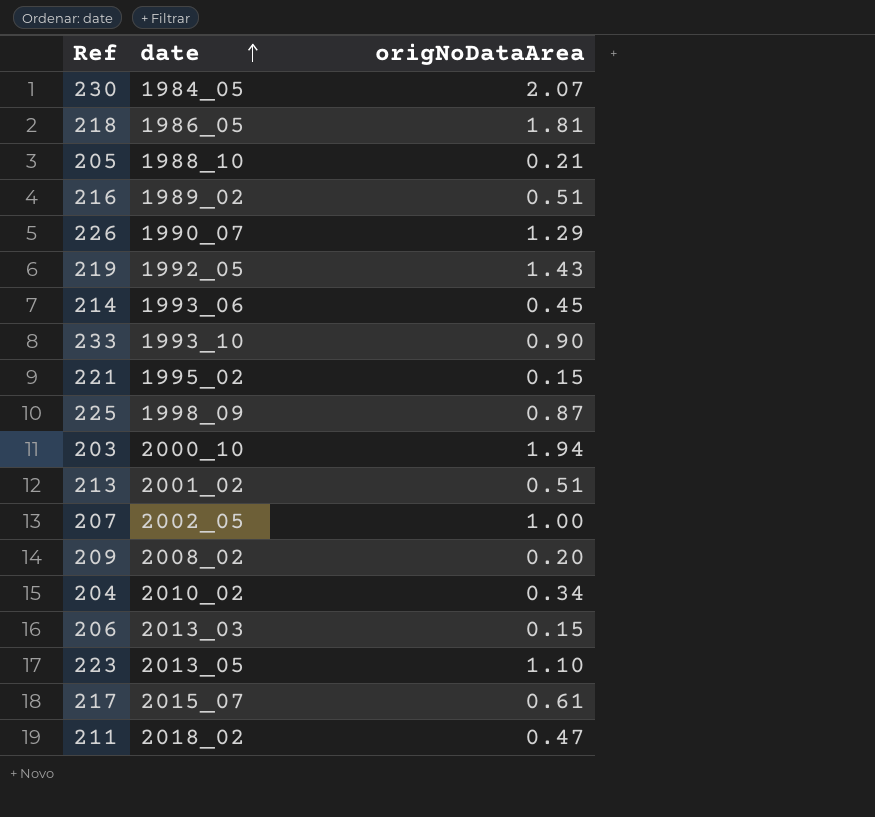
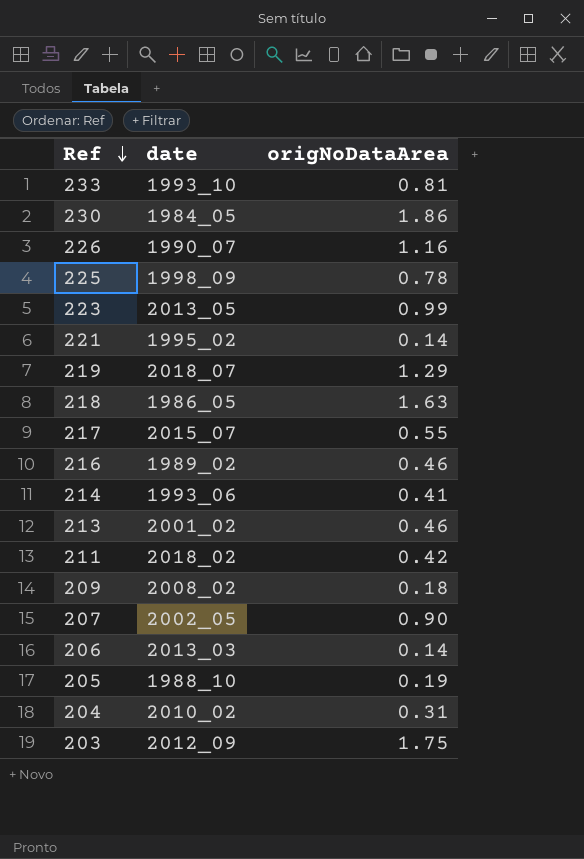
row order: date ascending -> Ref descending
233 | origNoDataArea: 0.90 -> 0.81
230 | origNoDataArea: 2.07 -> 1.86
226 | origNoDataArea: 1.29 -> 1.16
225 | origNoDataArea: 0.87 -> 0.78
223 | origNoDataArea: 1.10 -> 0.99
221 | origNoDataArea: 0.15 -> 0.14
219 | date: 1992_05 -> 2018_07
219 | origNoDataArea: 1.43 -> 1.29
218 | origNoDataArea: 1.81 -> 1.63
217 | origNoDataArea: 0.61 -> 0.55
216 | origNoDataArea: 0.51 -> 0.46
214 | origNoDataArea: 0.45 -> 0.41
213 | origNoDataArea: 0.51 -> 0.46
211 | origNoDataArea: 0.47 -> 0.42
209 | origNoDataArea: 0.20 -> 0.18
207 | origNoDataArea: 1.00 -> 0.90
206 | origNoDataArea: 0.15 -> 0.14
205 | origNoDataArea: 0.21 -> 0.19
204 | origNoDataArea: 0.34 -> 0.31
203 | date: 2000_10 -> 2012_09
203 | origNoDataArea: 1.94 -> 1.75

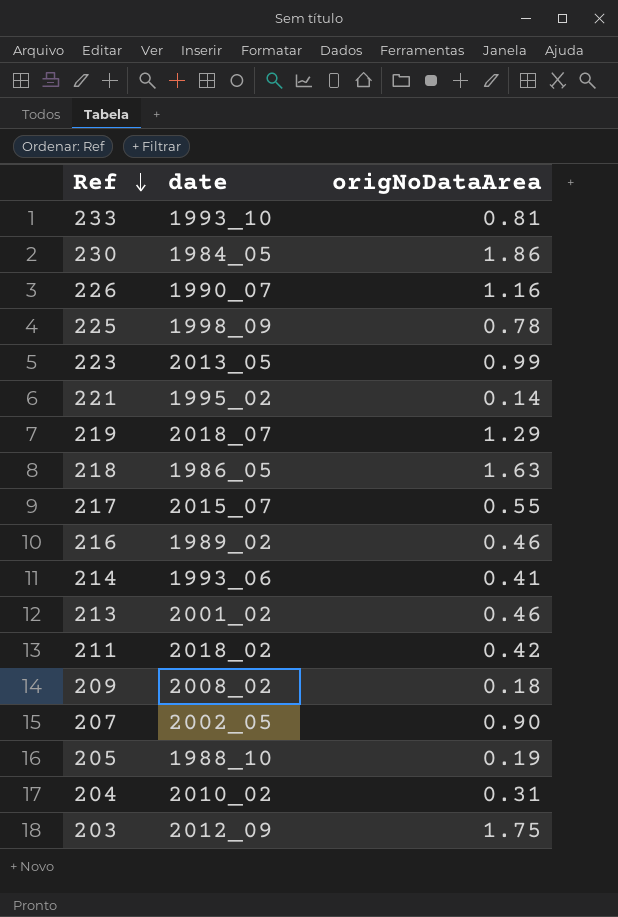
row 206: 2013_03 | 0.14 -> none

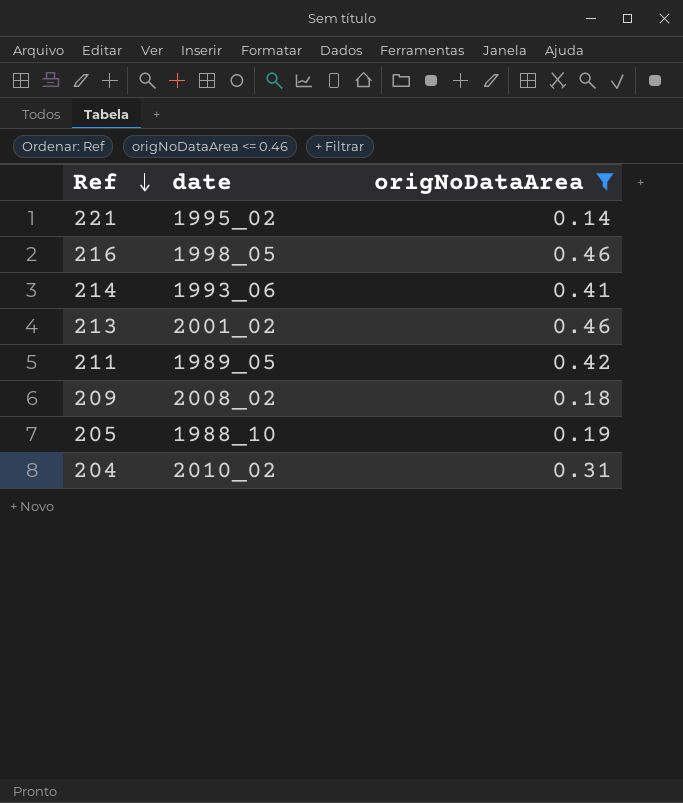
filter: none -> origNoDataArea <= 0.46
216 | date: 1989_02 -> 1998_05
211 | date: 2018_02 -> 1989_05

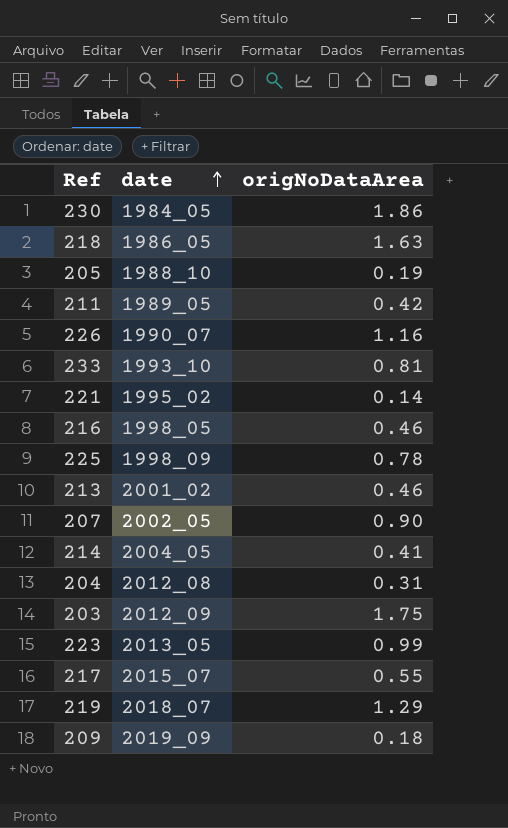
filter: origNoDataArea <= 0.46 -> none
row order: Ref descending -> date ascending
214 | date: 1993_06 -> 2004_05
204 | date: 2010_02 -> 2012_08
209 | date: 2008_02 -> 2019_09

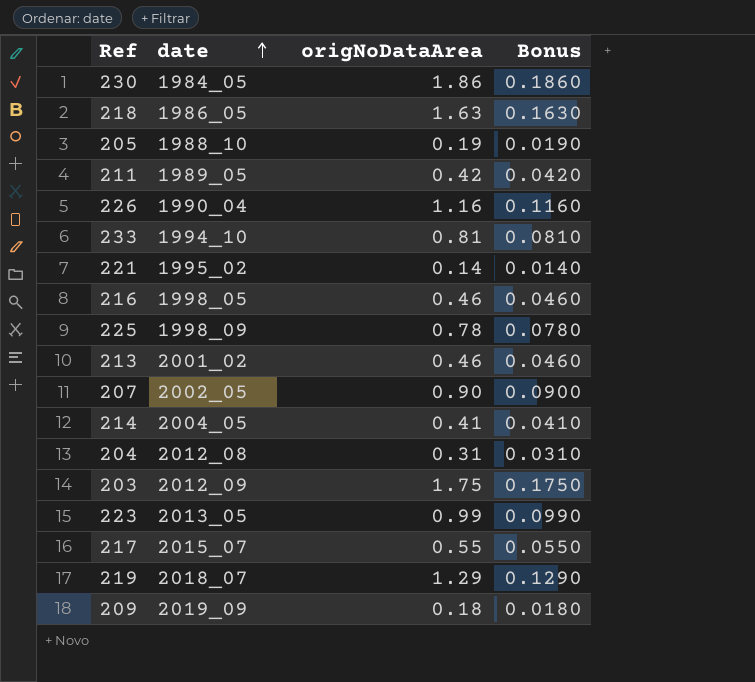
column Bonus | formula: none -> [origNoDataArea] * 0.1
226 | date: 1990_07 -> 1990_04
233 | date: 1993_10 -> 1994_10

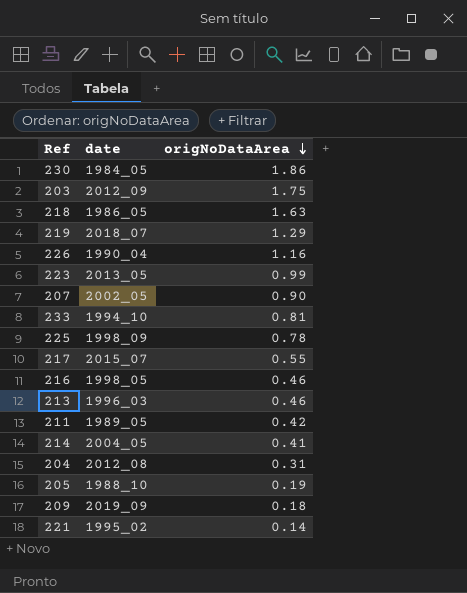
row order: date ascending -> origNoDataArea descending
column Bonus | formula: [origNoDataArea] * 0.1 -> none
213 | date: 2001_02 -> 1996_03

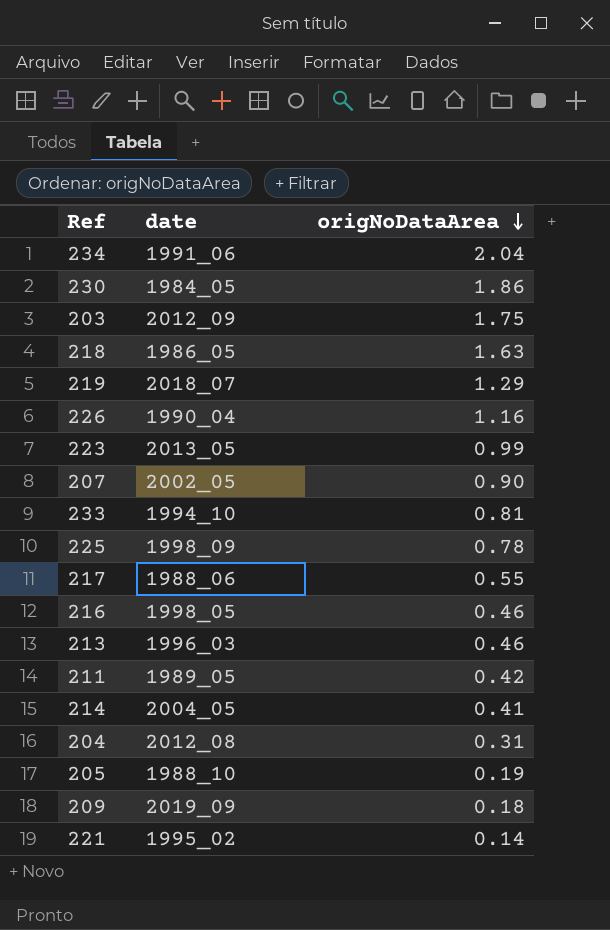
row 234: none -> 1991_06 | 2.04
217 | date: 2015_07 -> 1988_06

